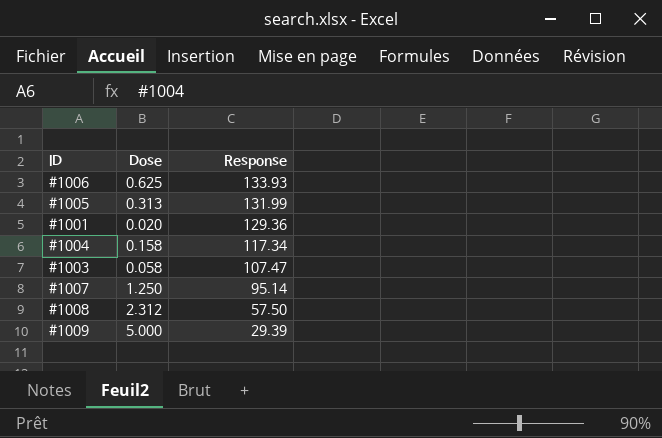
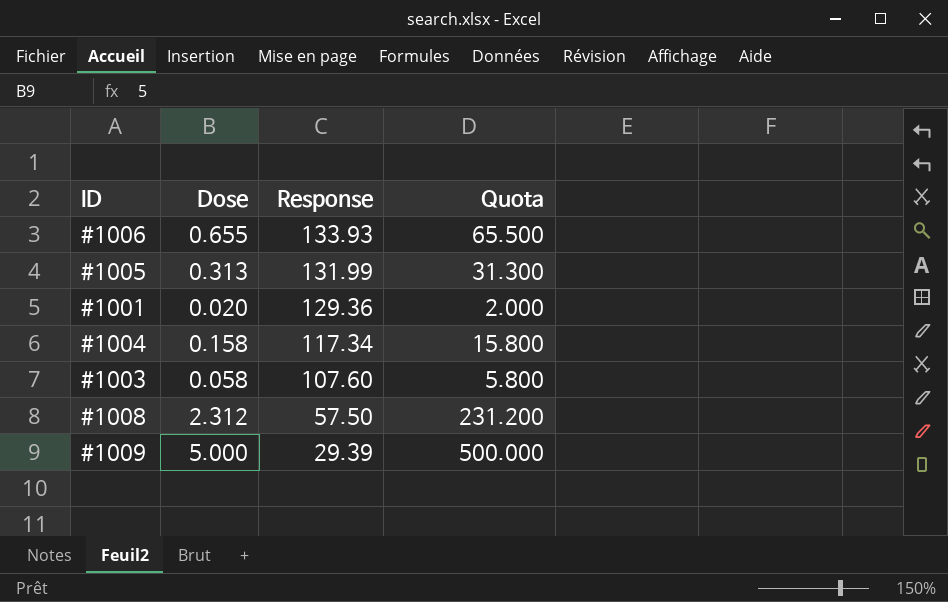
column Quota | formula: none -> [Dose] * 100
row #1007: 1.250 | 95.14 -> none
#1006 | Dose: 0.625 -> 0.655
#1003 | Response: 107.47 -> 107.60

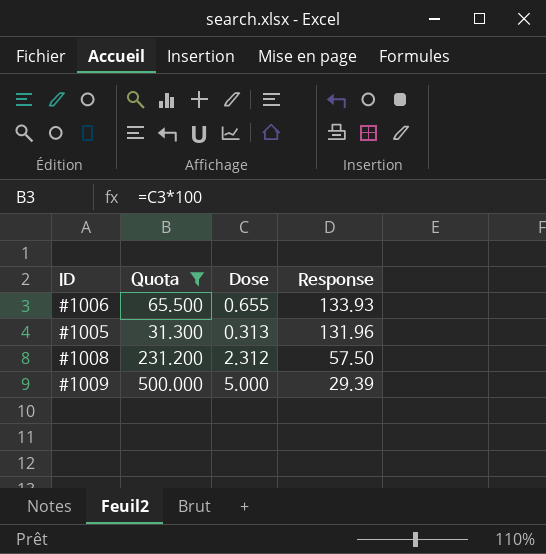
filter: none -> Quota >= 31.300
column Quota | position: 4 -> 2
#1005 | Response: 131.99 -> 131.96

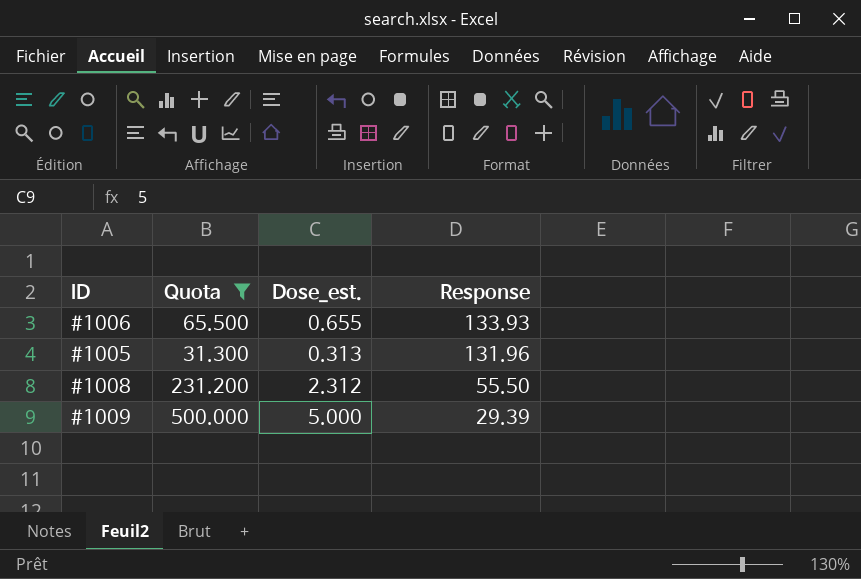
column name: Dose -> Dose_est.
#1008 | Response: 57.50 -> 55.50

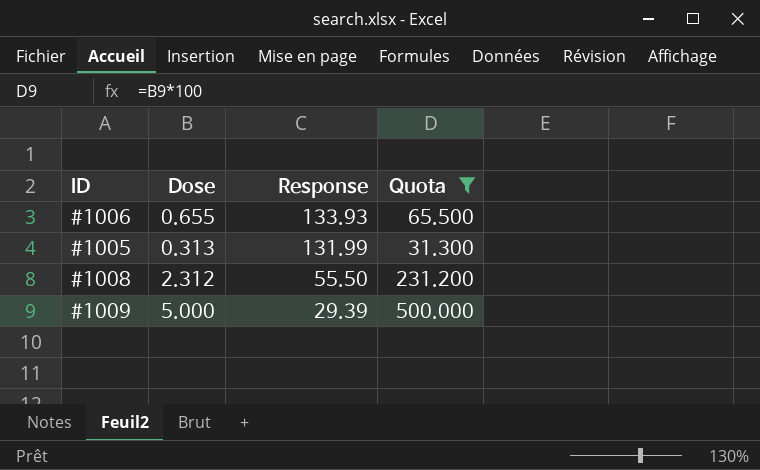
column name: Dose_est. -> Dose
column Quota | position: 2 -> 4
#1005 | Response: 131.96 -> 131.99

